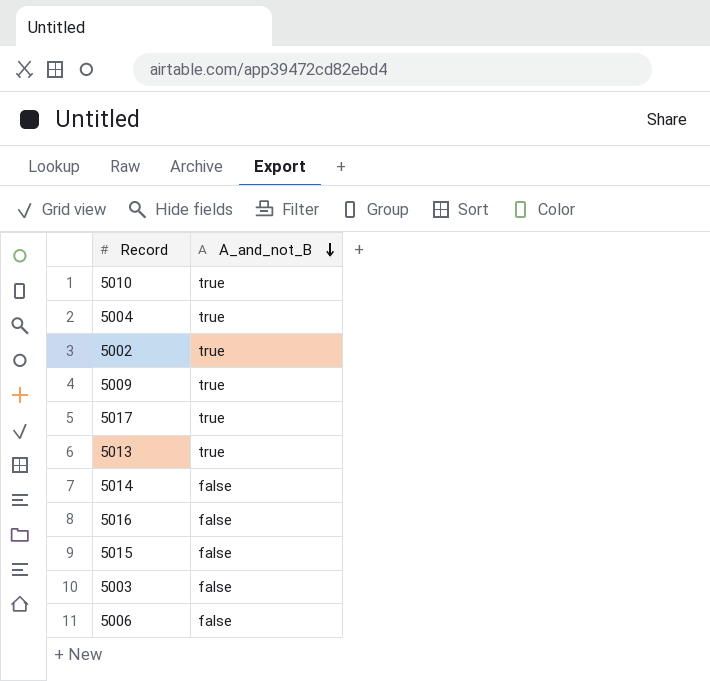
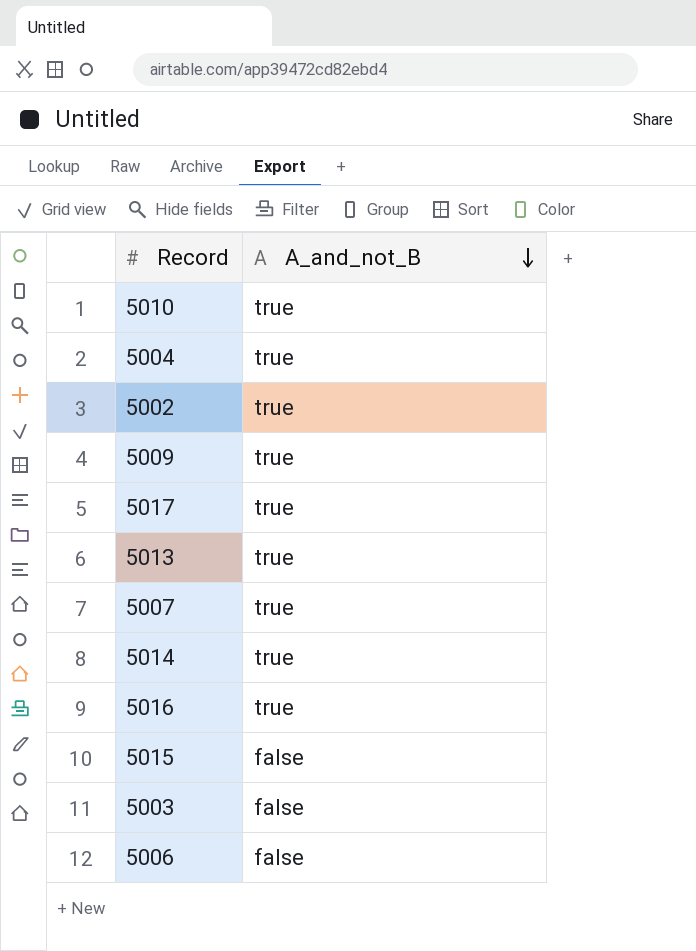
row 5007: none -> true
5014 | A_and_not_B: false -> true
5016 | A_and_not_B: false -> true

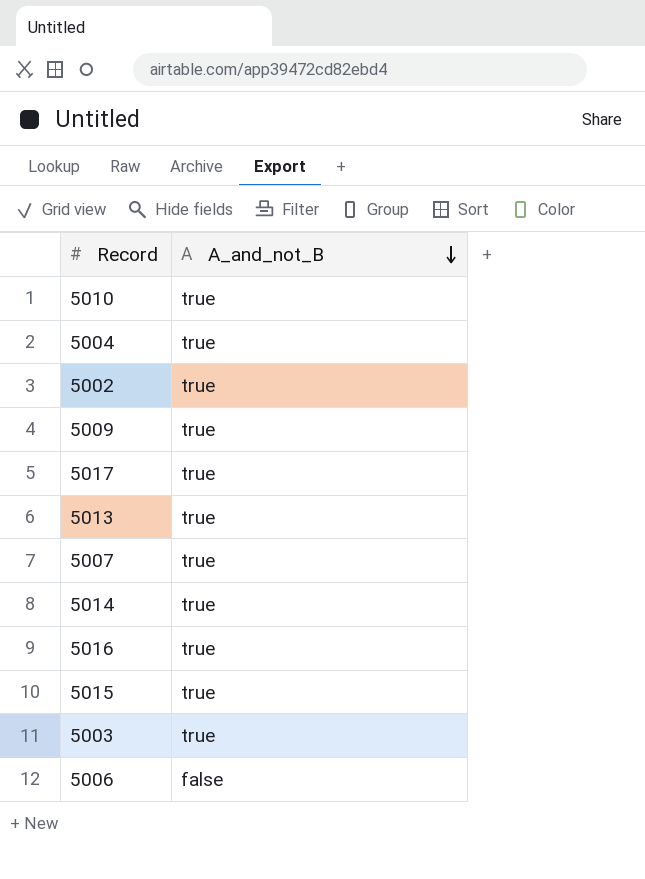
5015 | A_and_not_B: false -> true
5003 | A_and_not_B: false -> true

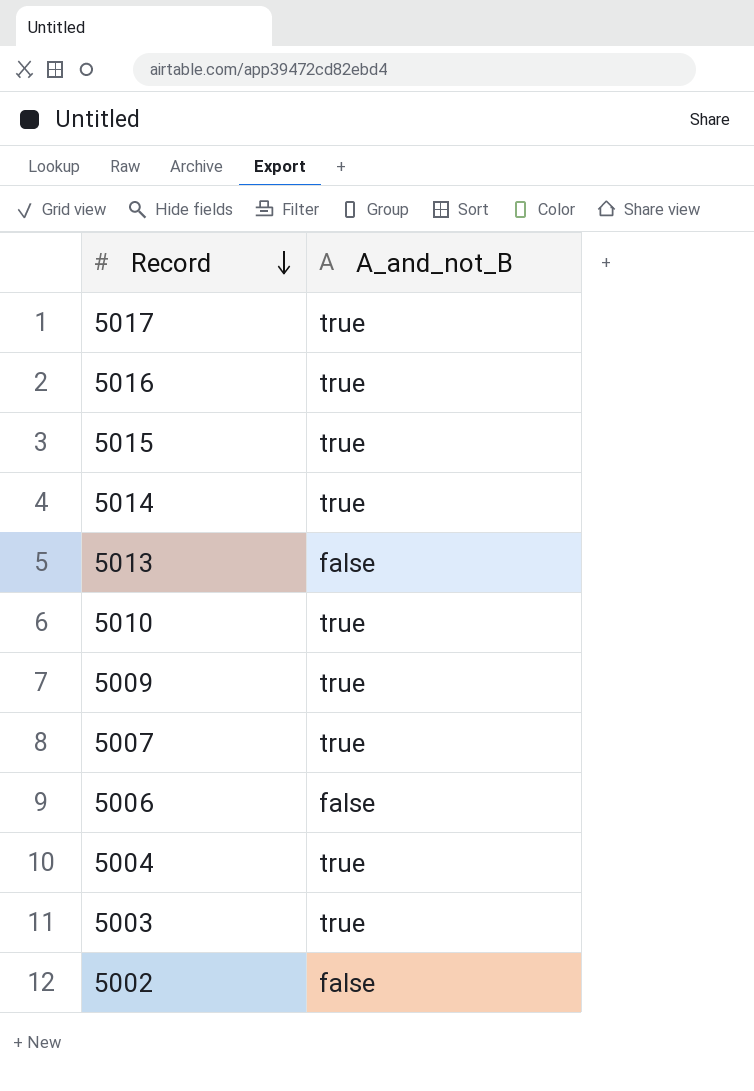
row order: A_and_not_B descending -> Record descending
5013 | A_and_not_B: true -> false
5002 | A_and_not_B: true -> false

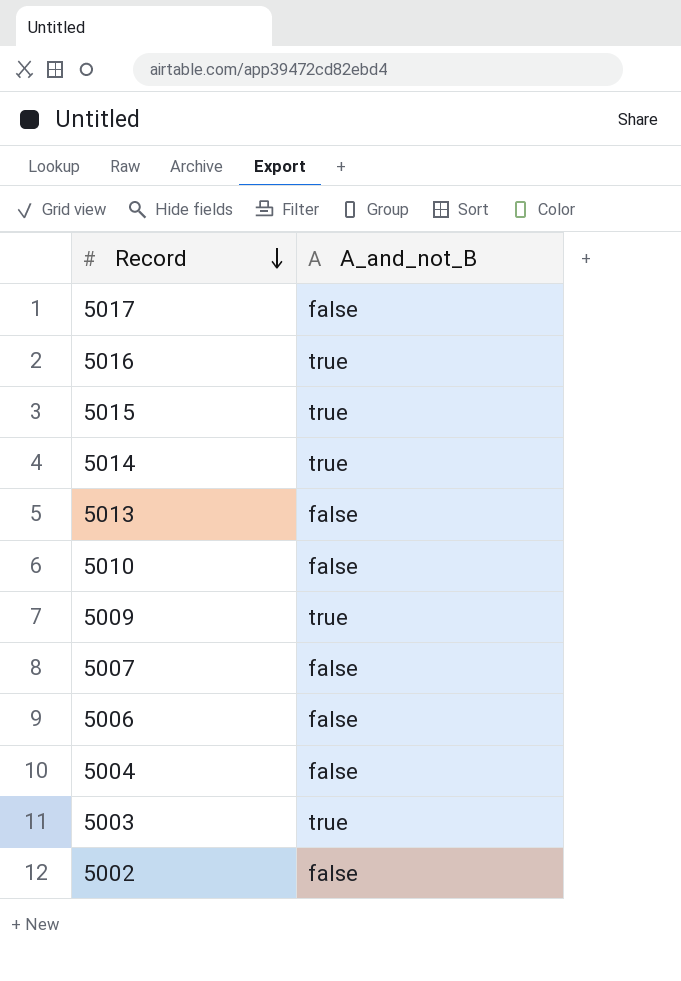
5017 | A_and_not_B: true -> false
5010 | A_and_not_B: true -> false
5007 | A_and_not_B: true -> false
5004 | A_and_not_B: true -> false

